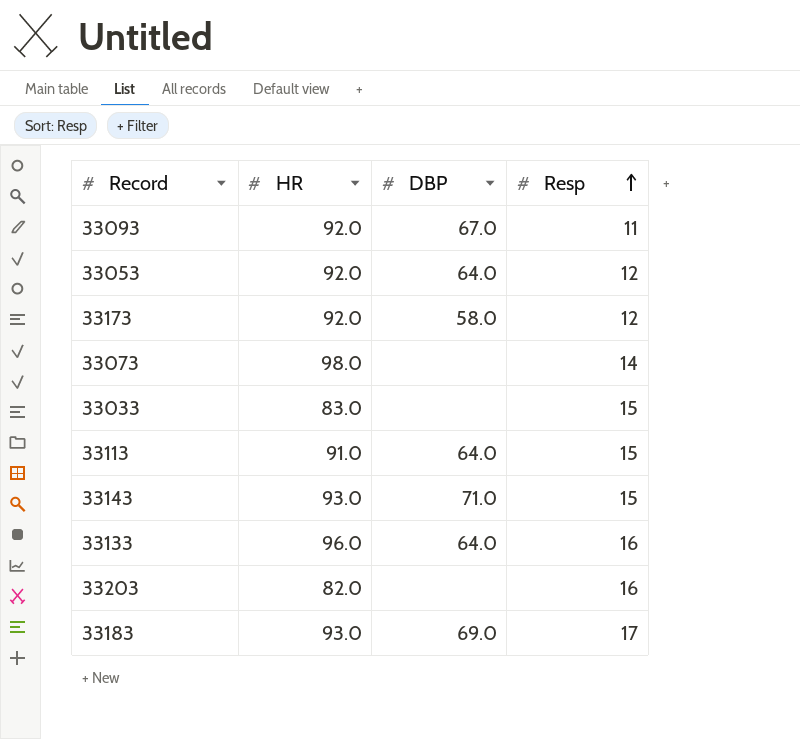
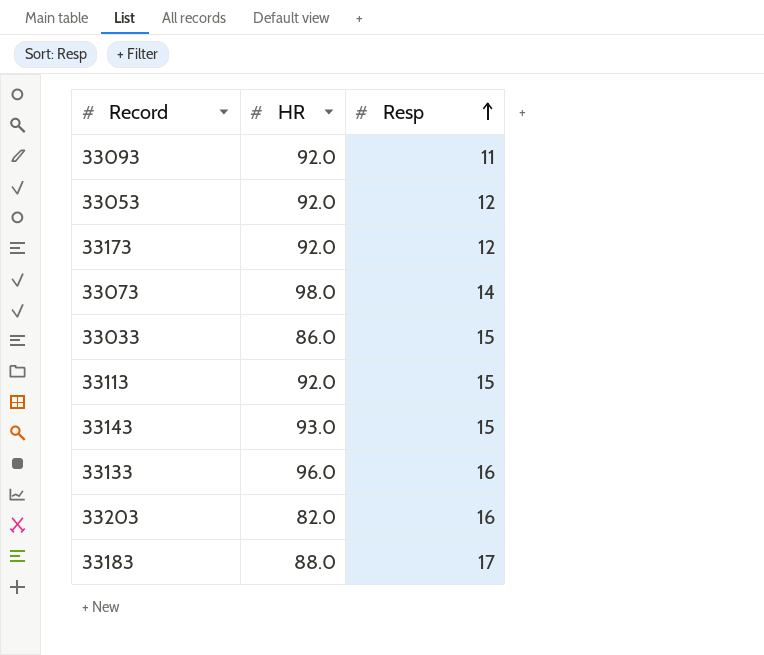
column DBP | position: 3 -> none
33033 | HR: 83.0 -> 86.0
33113 | HR: 91.0 -> 92.0
33183 | HR: 93.0 -> 88.0

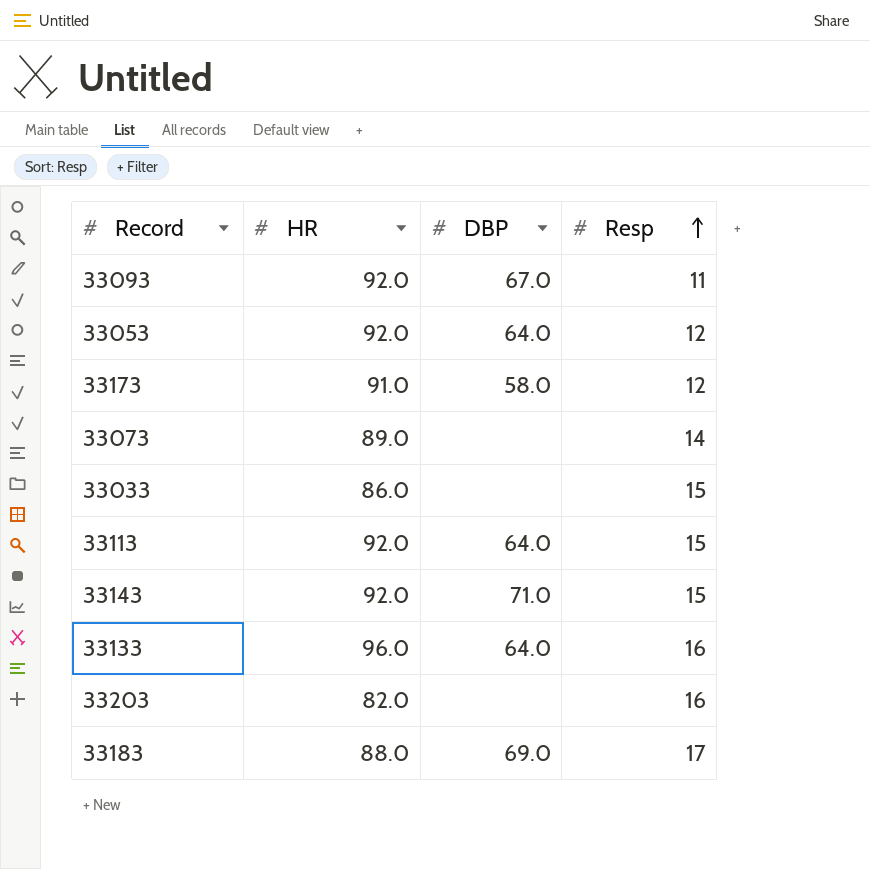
column DBP | position: none -> 3
33173 | HR: 92.0 -> 91.0
33073 | HR: 98.0 -> 89.0
33143 | HR: 93.0 -> 92.0

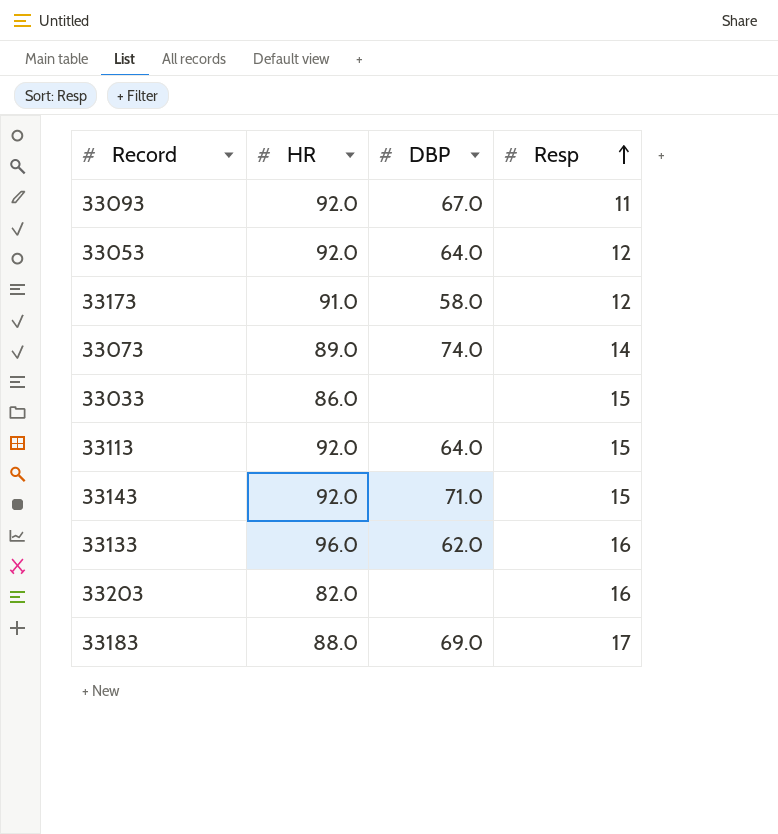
33073 | DBP: none -> 74.0
33133 | DBP: 64.0 -> 62.0

